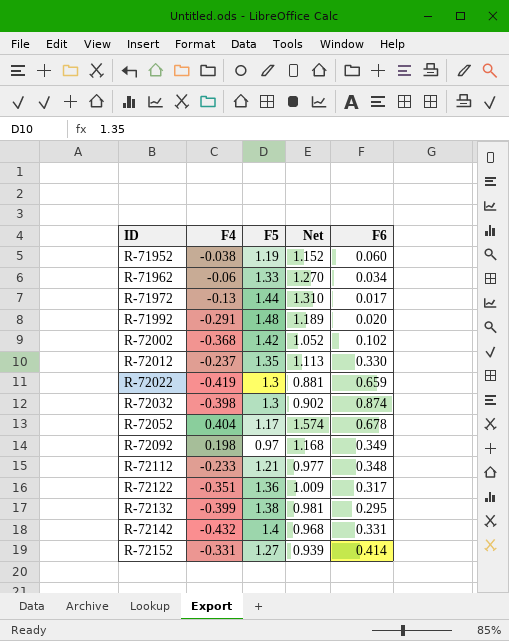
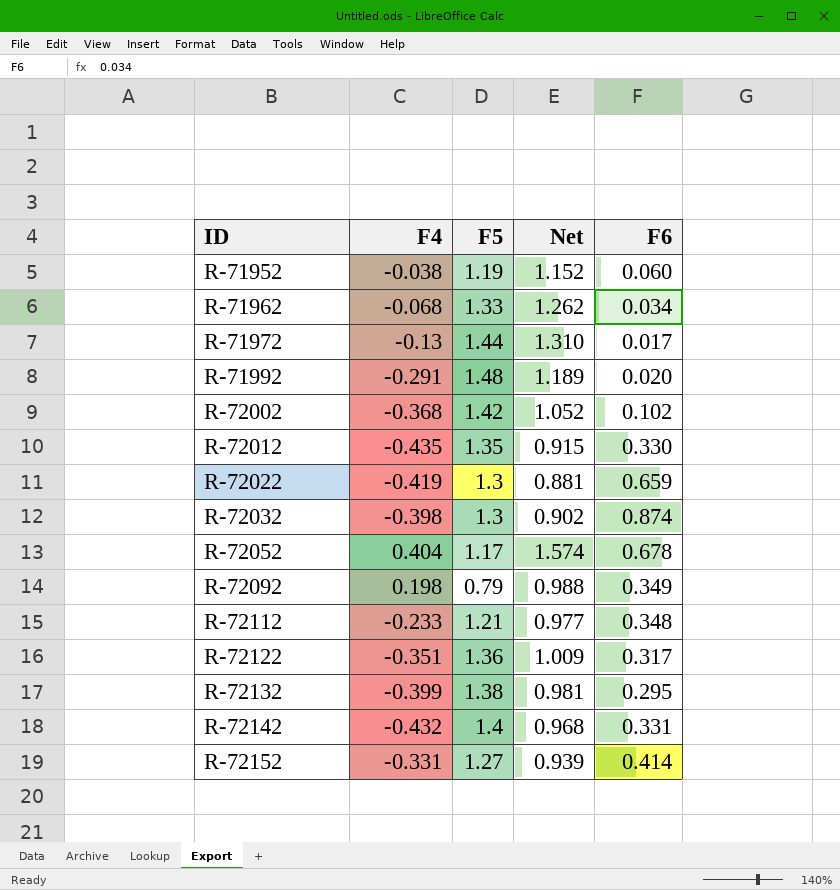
R-71962 | F4: -0.06 -> -0.068
R-71962 | Net: 1.270 -> 1.262
R-72012 | F4: -0.237 -> -0.435
R-72012 | Net: 1.113 -> 0.915
R-72092 | F5: 0.97 -> 0.79
R-72092 | Net: 1.168 -> 0.988

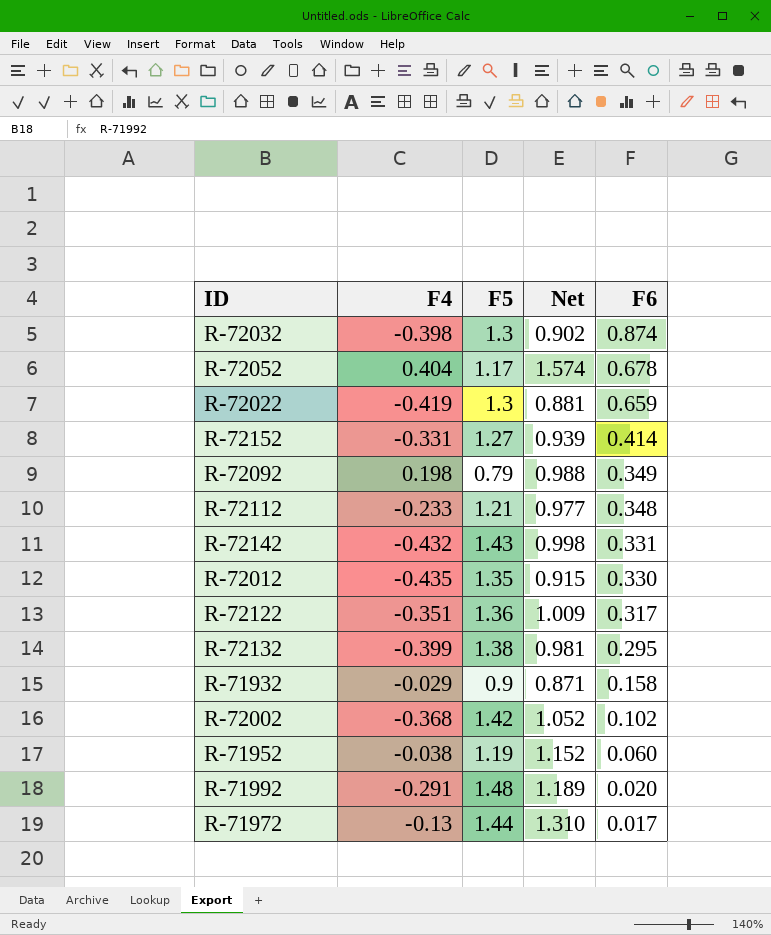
row order: ID ascending -> F6 descending
row R-71962: -0.068 | 1.33 | 1.262 | 0.034 -> none
R-72142 | F5: 1.4 -> 1.43
R-72142 | Net: 0.968 -> 0.998
row R-71932: none -> -0.029 | 0.9 | 0.871 | 0.158

